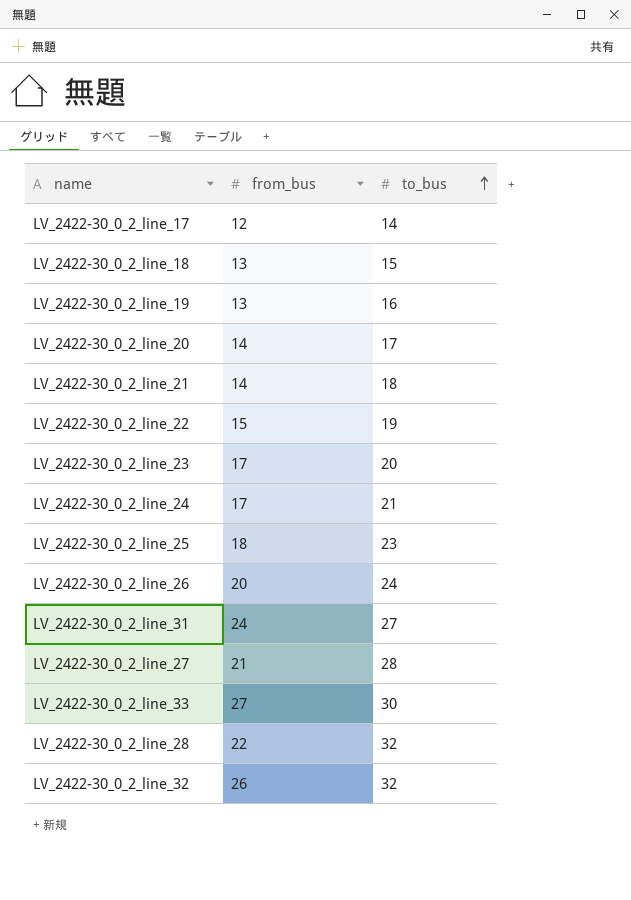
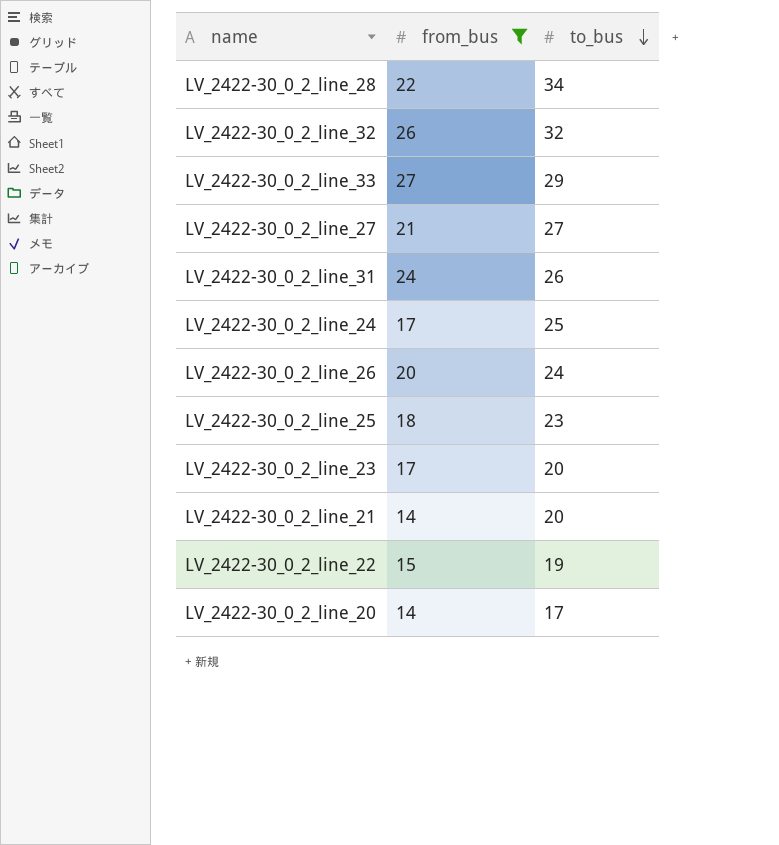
filter: none -> from_bus >= 14
row order: to_bus ascending -> to_bus descending
LV_2422-30_0_2_line_28 | to_bus: 32 -> 34
LV_2422-30_0_2_line_33 | to_bus: 30 -> 29
LV_2422-30_0_2_line_27 | to_bus: 28 -> 27
LV_2422-30_0_2_line_31 | to_bus: 27 -> 26
LV_2422-30_0_2_line_24 | to_bus: 21 -> 25
LV_2422-30_0_2_line_21 | to_bus: 18 -> 20

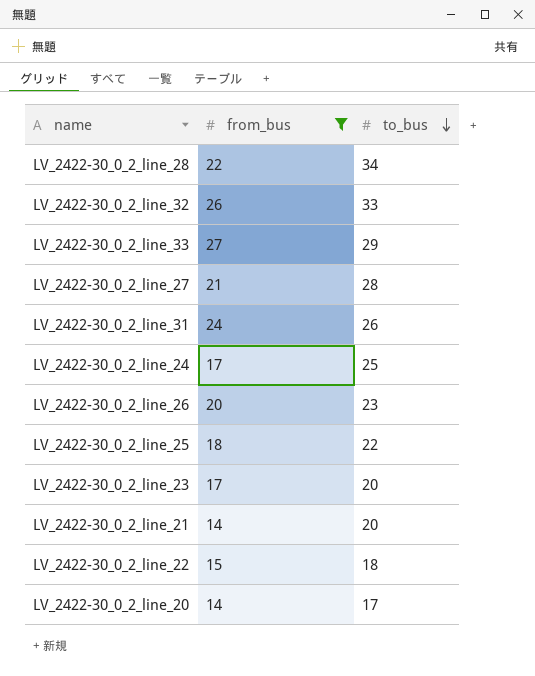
LV_2422-30_0_2_line_32 | to_bus: 32 -> 33
LV_2422-30_0_2_line_27 | to_bus: 27 -> 28
LV_2422-30_0_2_line_26 | to_bus: 24 -> 23
LV_2422-30_0_2_line_25 | to_bus: 23 -> 22
LV_2422-30_0_2_line_22 | to_bus: 19 -> 18

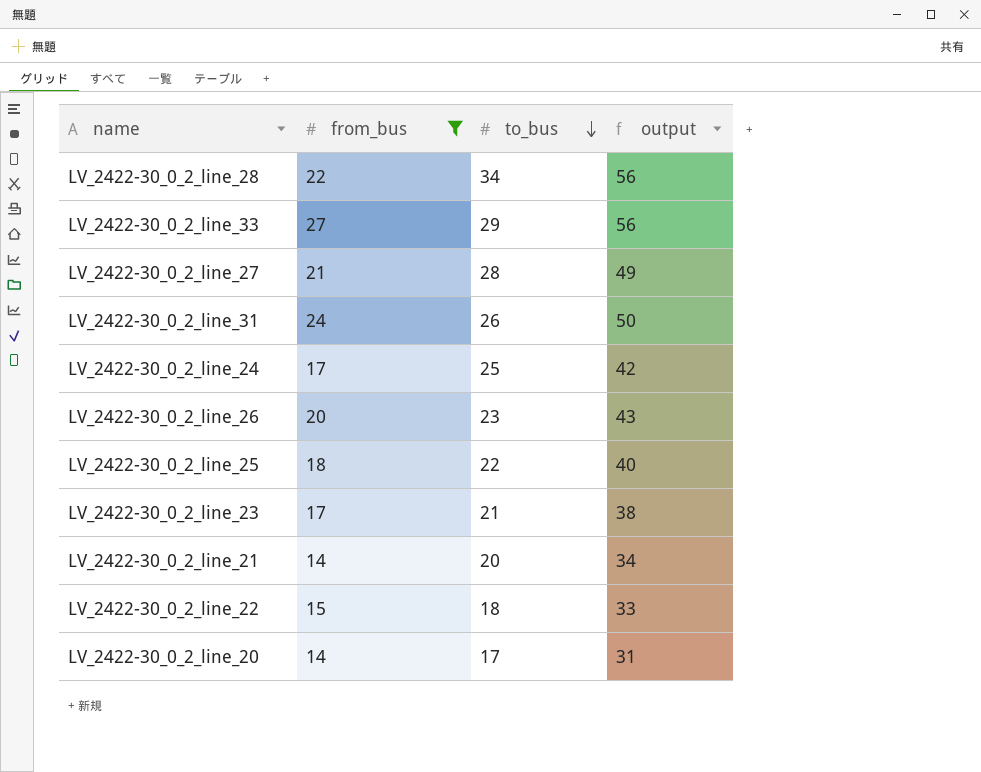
column output | formula: none -> [from_bus] + [to_bus]
row LV_2422-30_0_2_line_32: 26 | 33 -> none
LV_2422-30_0_2_line_23 | to_bus: 20 -> 21

